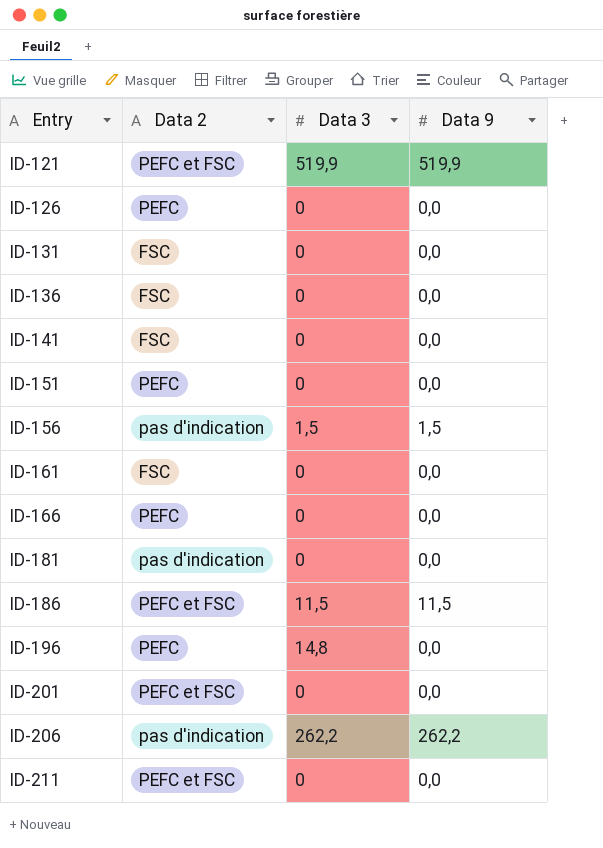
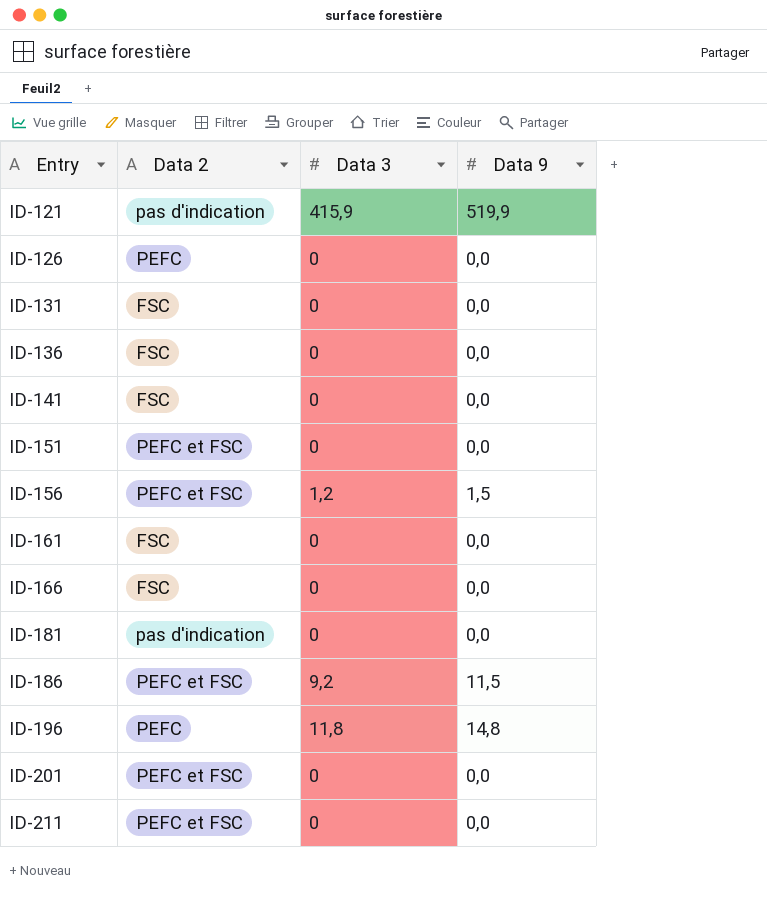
row ID-206: pas d'indication | 262,2 | 262,2 -> none
ID-121 | Data 2: PEFC et FSC -> pas d'indication
ID-121 | Data 3: 519,9 -> 415,9
ID-151 | Data 2: PEFC -> PEFC et FSC
ID-156 | Data 2: pas d'indication -> PEFC et FSC
ID-156 | Data 3: 1,5 -> 1,2
ID-166 | Data 2: PEFC -> FSC
ID-186 | Data 3: 11,5 -> 9,2
ID-196 | Data 3: 14,8 -> 11,8
ID-196 | Data 9: 0,0 -> 14,8

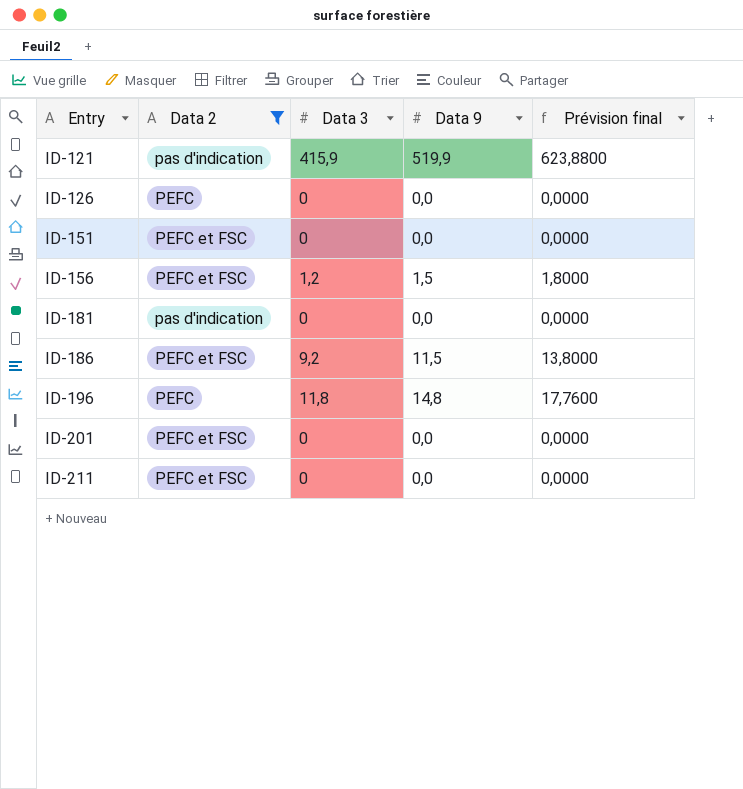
filter: none -> Data 2 != FSC
column Prévision final | formula: none -> [Data 9] * 1,2

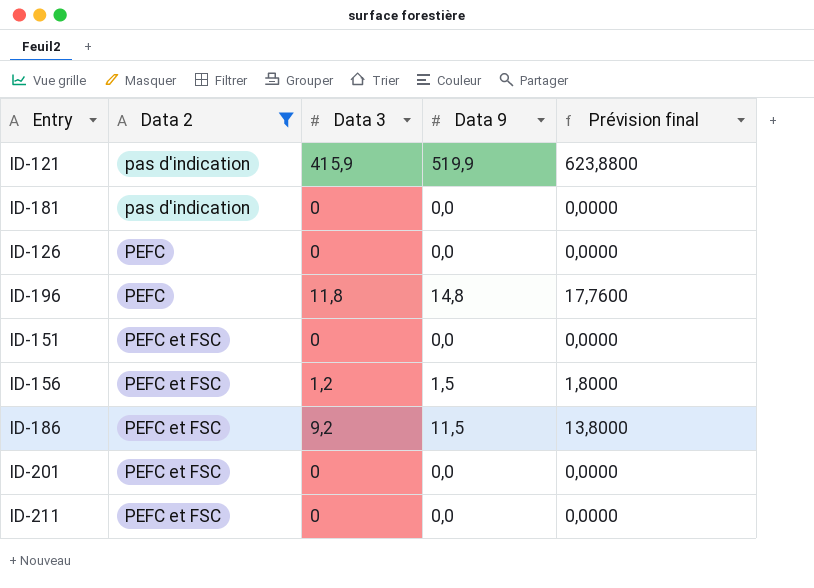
row order: Entry ascending -> Data 2 ascending

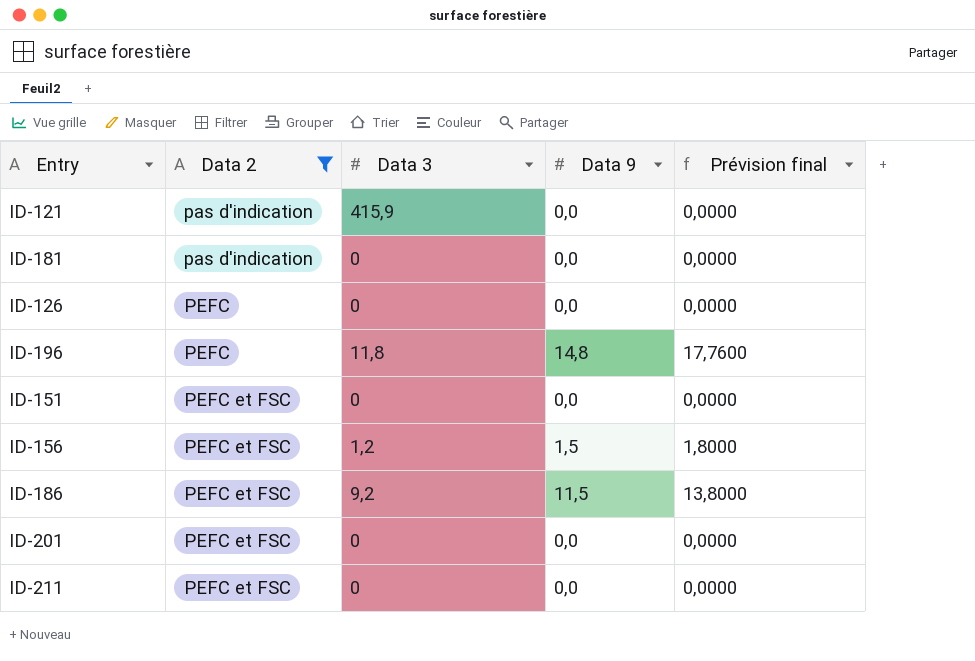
ID-121 | Data 9: 519,9 -> 0,0
ID-121 | Prévision final: 623,8800 -> 0,0000

